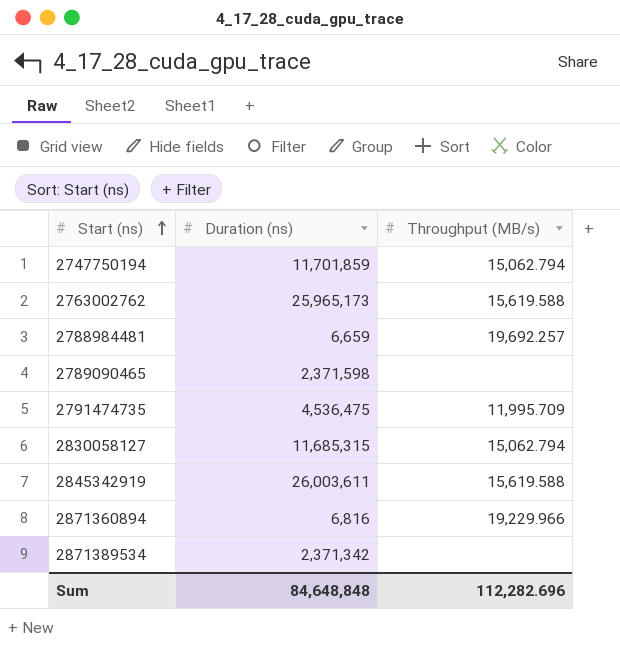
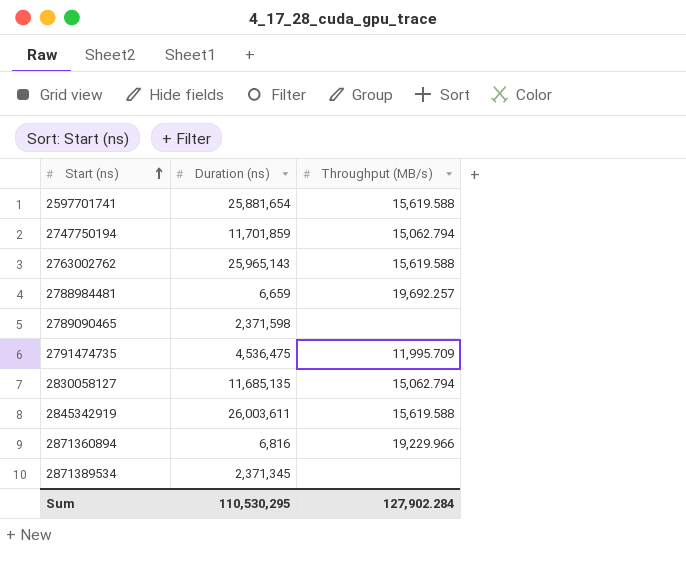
row 2597701741: none -> 25,881,654 | 15,619.588
2763002762 | Duration (ns): 25,965,173 -> 25,965,143
2830058127 | Duration (ns): 11,685,315 -> 11,685,135
2871389534 | Duration (ns): 2,371,342 -> 2,371,345
Sum | Duration (ns): 84,648,848 -> 110,530,295
Sum | Throughput (MB/s): 112,282.696 -> 127,902.284

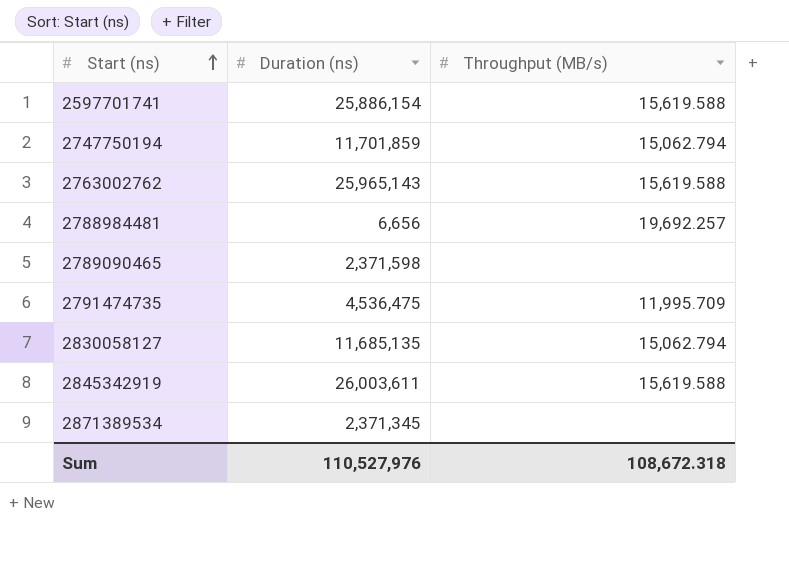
row 2871360894: 6,816 | 19,229.966 -> none
2597701741 | Duration (ns): 25,881,654 -> 25,886,154
2788984481 | Duration (ns): 6,659 -> 6,656
Sum | Duration (ns): 110,530,295 -> 110,527,976
Sum | Throughput (MB/s): 127,902.284 -> 108,672.318

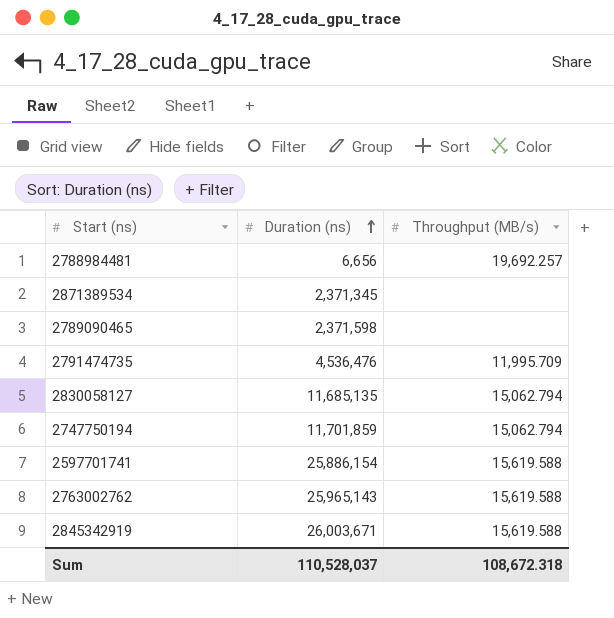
row order: Start (ns) ascending -> Duration (ns) ascending
2791474735 | Duration (ns): 4,536,475 -> 4,536,476
2845342919 | Duration (ns): 26,003,611 -> 26,003,671
Sum | Duration (ns): 110,527,976 -> 110,528,037

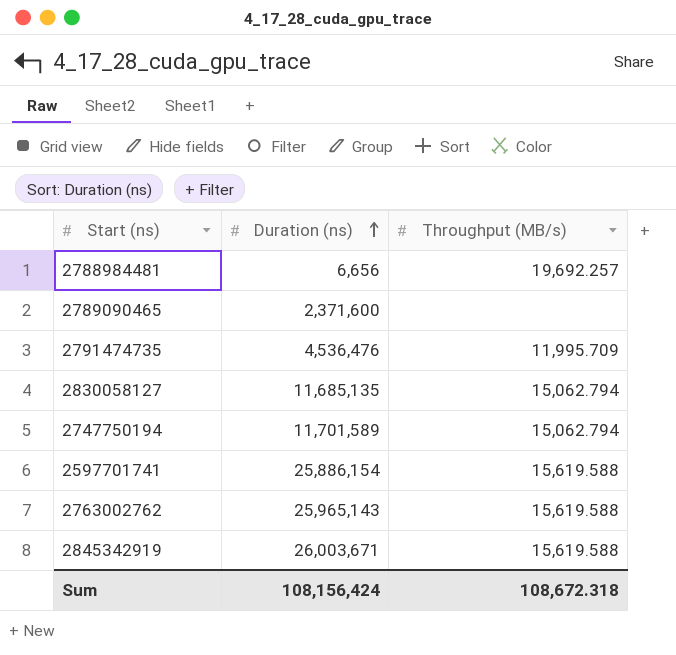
row 2871389534: 2,371,345 | none -> none
2789090465 | Duration (ns): 2,371,598 -> 2,371,600
2747750194 | Duration (ns): 11,701,859 -> 11,701,589
Sum | Duration (ns): 110,528,037 -> 108,156,424

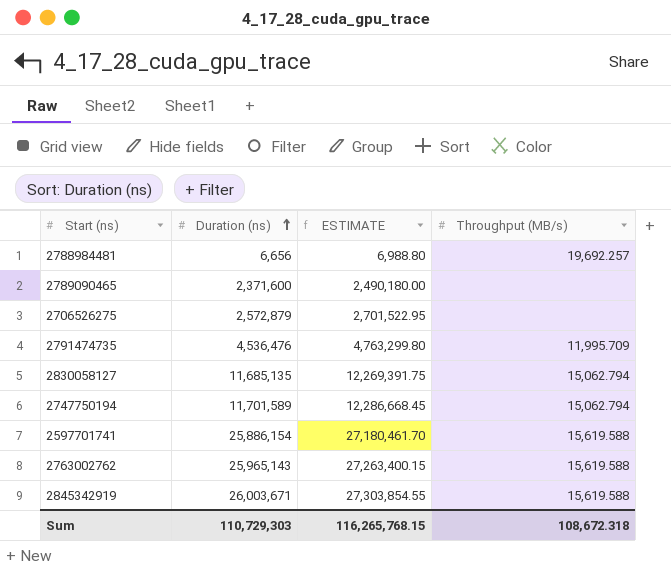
column ESTIMATE | formula: none -> [Duration (ns)] * 1.05
row 2706526275: none -> 2,572,879 | 2,701,522.95 | none
Sum | Duration (ns): 108,156,424 -> 110,729,303

